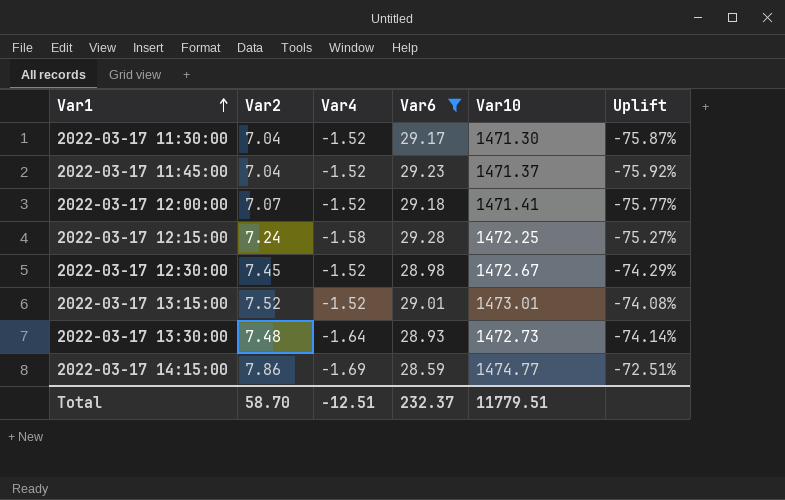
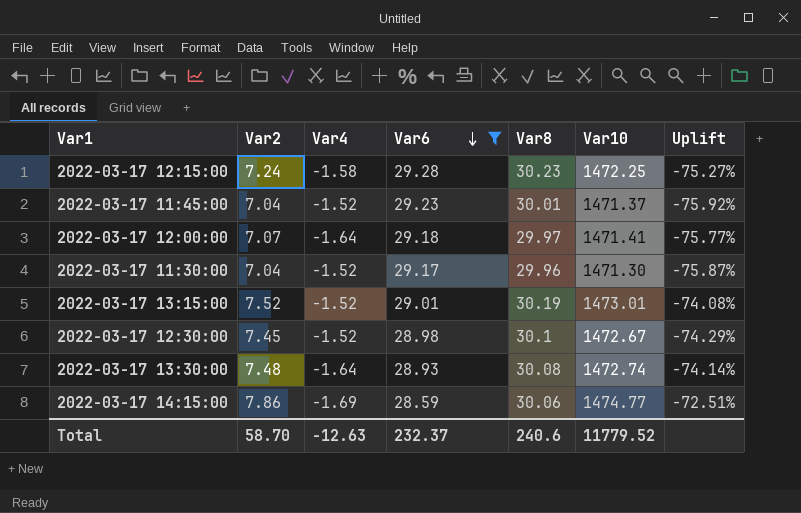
row order: Var1 ascending -> Var6 descending
column Var8 | position: none -> 5
2022-03-17 12:00:00 | Var4: -1.52 -> -1.64
2022-03-17 13:30:00 | Var10: 1472.73 -> 1472.74
Total | Var4: -12.51 -> -12.63
Total | Var10: 11779.51 -> 11779.52

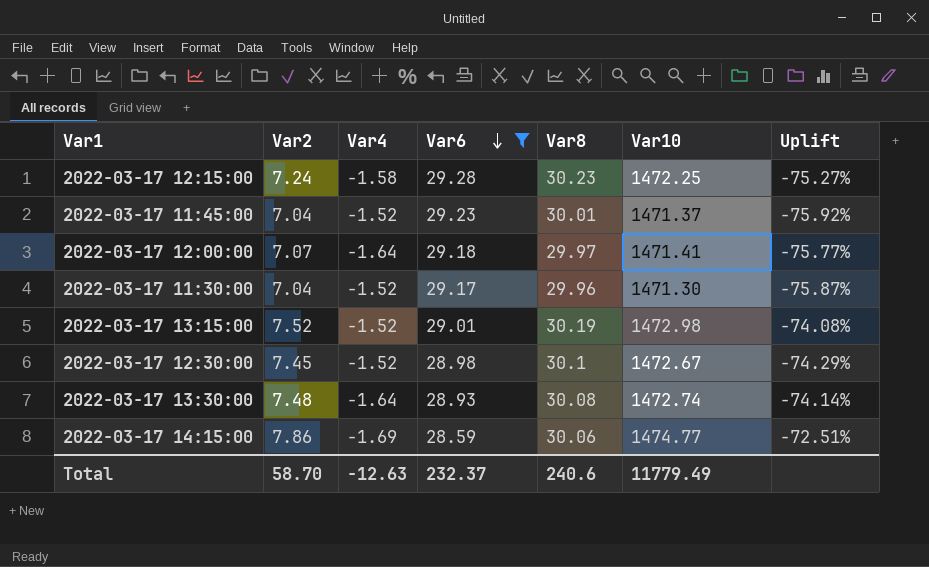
2022-03-17 13:15:00 | Var10: 1473.01 -> 1472.98
Total | Var10: 11779.52 -> 11779.49

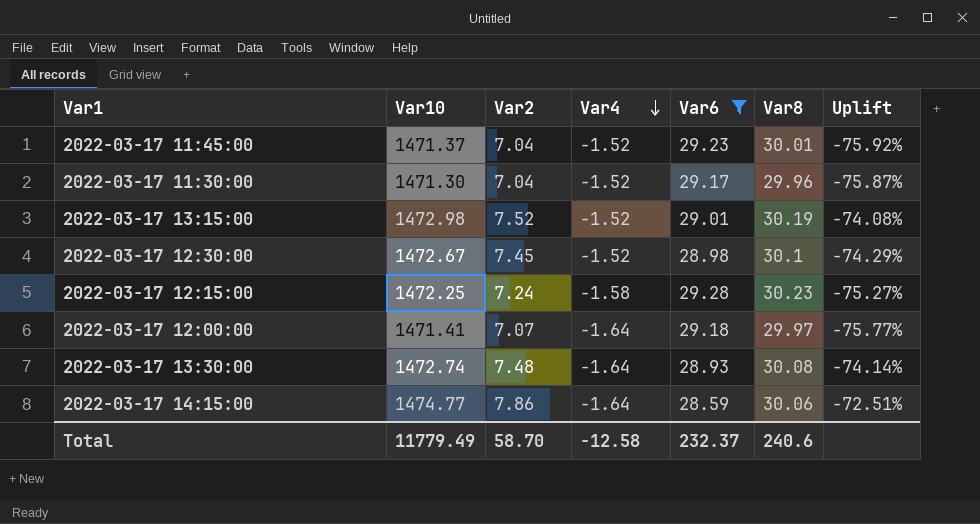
row order: Var6 descending -> Var4 descending
column Var10 | position: 6 -> 2
2022-03-17 14:15:00 | Var4: -1.69 -> -1.64
Total | Var4: -12.63 -> -12.58

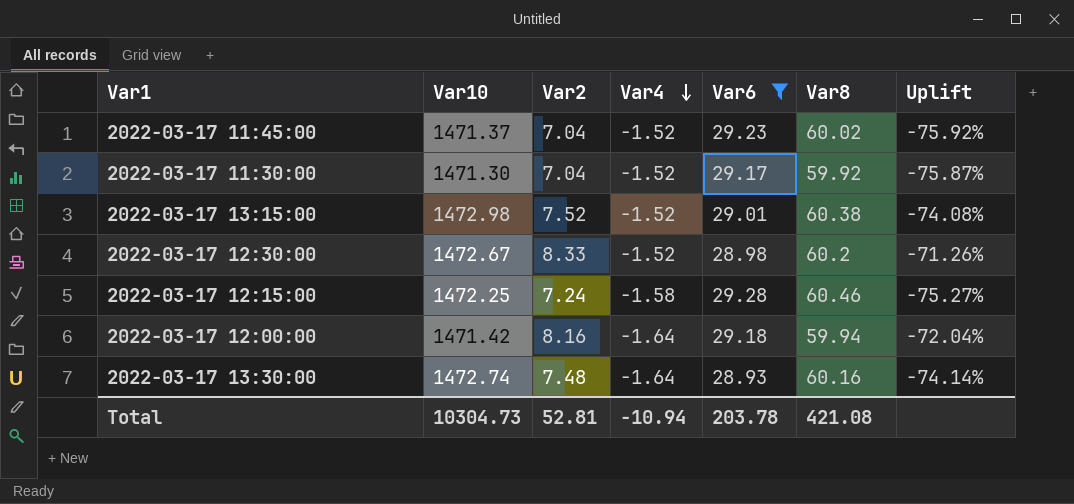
row 2022-03-17 14:15:00: 1474.77 | 7.86 | -1.64 | 28.59 | 30.06 | -72.51% -> none
2022-03-17 11:45:00 | Var8: 30.01 -> 60.02
2022-03-17 11:30:00 | Var8: 29.96 -> 59.92
2022-03-17 13:15:00 | Var8: 30.19 -> 60.38
2022-03-17 12:30:00 | Var2: 7.45 -> 8.33
2022-03-17 12:30:00 | Var8: 30.1 -> 60.2
2022-03-17 12:30:00 | Uplift: -74.29% -> -71.26%
2022-03-17 12:15:00 | Var8: 30.23 -> 60.46
2022-03-17 12:00:00 | Var10: 1471.41 -> 1471.42
2022-03-17 12:00:00 | Var2: 7.07 -> 8.16
2022-03-17 12:00:00 | Var8: 29.97 -> 59.94
2022-03-17 12:00:00 | Uplift: -75.77% -> -72.04%
2022-03-17 13:30:00 | Var8: 30.08 -> 60.16
Total | Var10: 11779.49 -> 10304.73
Total | Var2: 58.70 -> 52.81
Total | Var4: -12.58 -> -10.94
Total | Var6: 232.37 -> 203.78
Total | Var8: 240.6 -> 421.08

